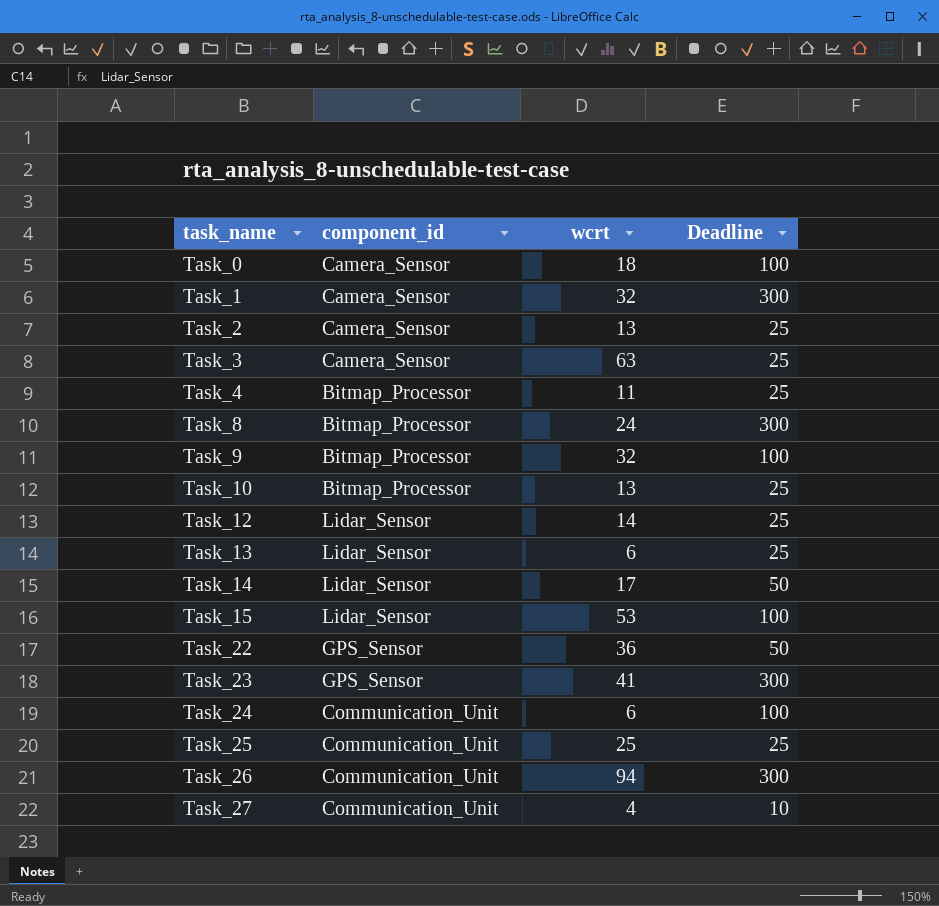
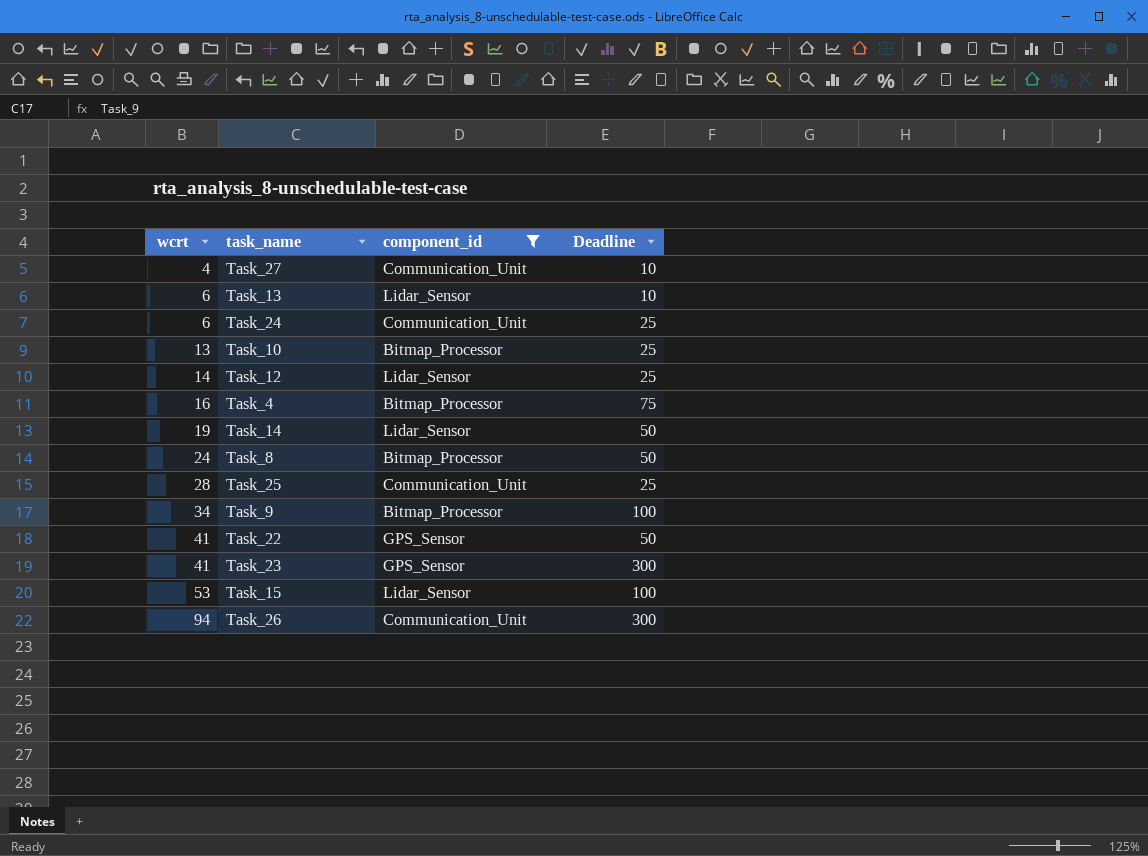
filter: none -> component_id != Camera_Sensor
row order: task_name ascending -> wcrt ascending
column wcrt | position: 3 -> 1
Task_13 | Deadline: 25 -> 10
Task_24 | Deadline: 100 -> 25
Task_4 | wcrt: 11 -> 16
Task_4 | Deadline: 25 -> 75
Task_14 | wcrt: 17 -> 19
Task_8 | Deadline: 300 -> 50
Task_25 | wcrt: 25 -> 28
Task_9 | wcrt: 32 -> 34
Task_22 | wcrt: 36 -> 41

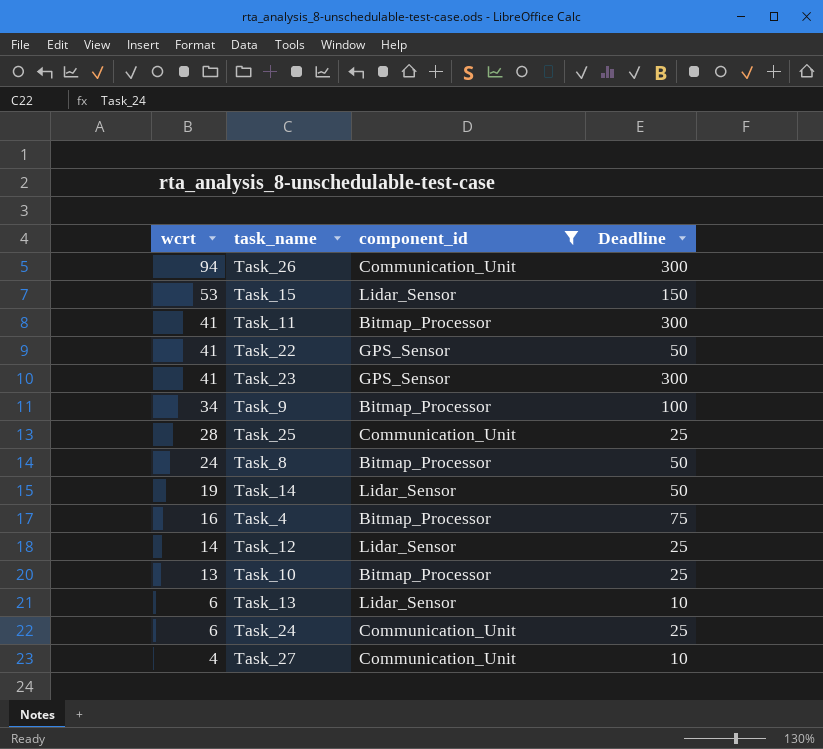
row order: wcrt ascending -> wcrt descending
Task_15 | Deadline: 100 -> 150
row Task_11: none -> 41 | Bitmap_Processor | 300

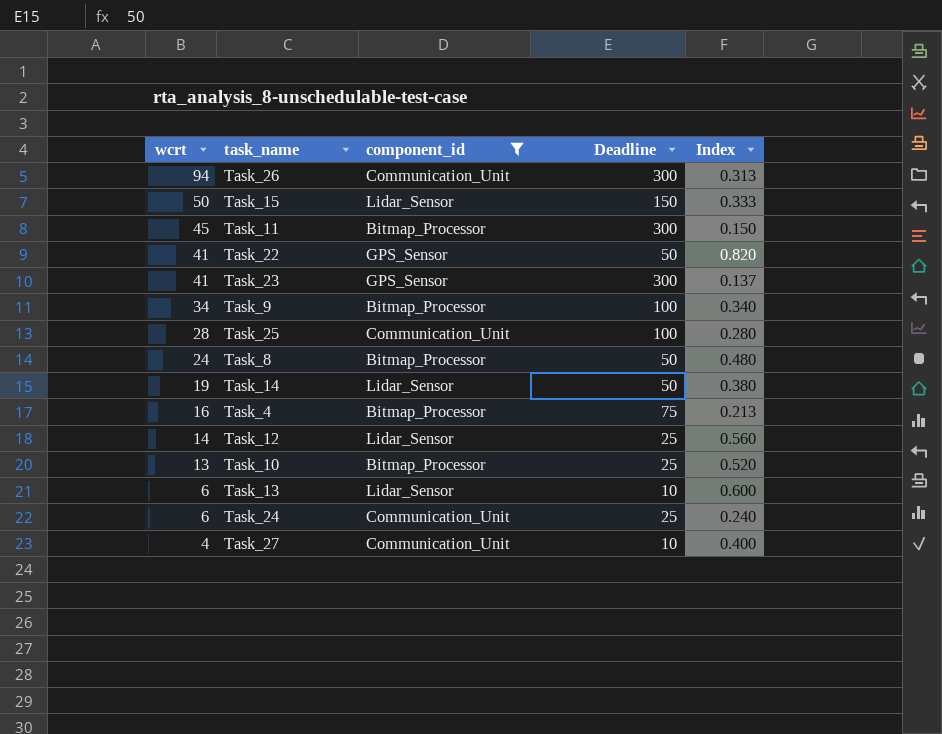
column Index | formula: none -> [wcrt] / [Deadline]
Task_15 | wcrt: 53 -> 50
Task_11 | wcrt: 41 -> 45
Task_25 | Deadline: 25 -> 100

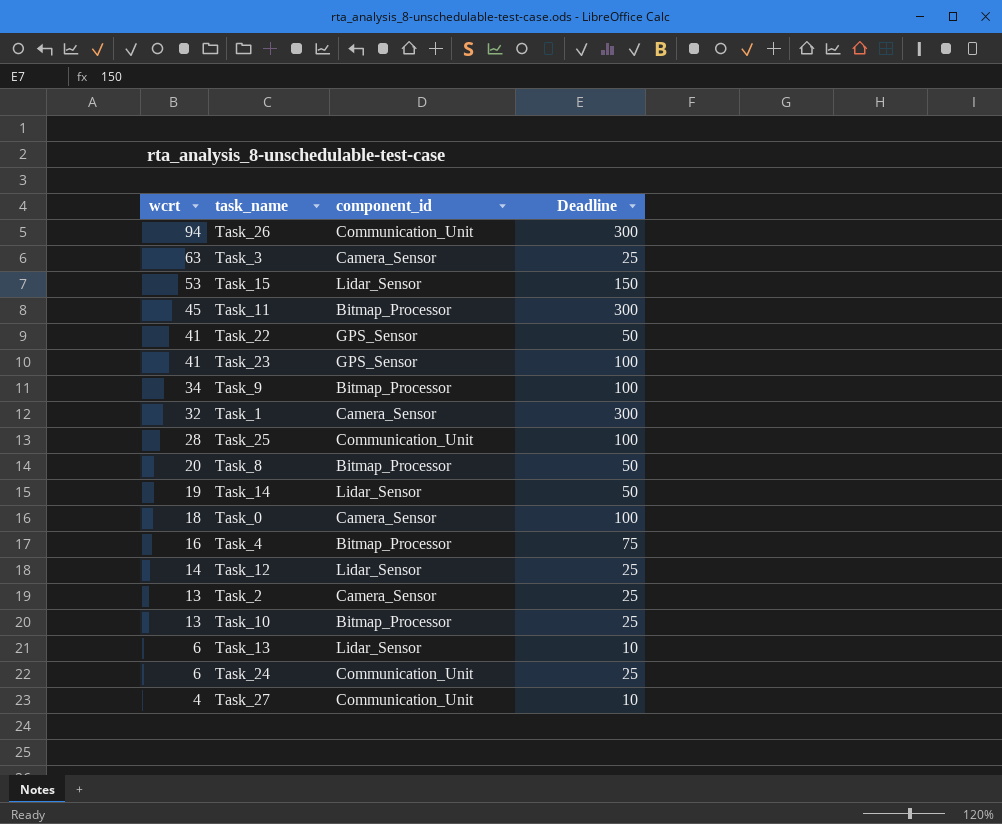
filter: component_id != Camera_Sensor -> none
column Index | formula: [wcrt] / [Deadline] -> none
Task_15 | wcrt: 50 -> 53
Task_23 | Deadline: 300 -> 100
Task_8 | wcrt: 24 -> 20

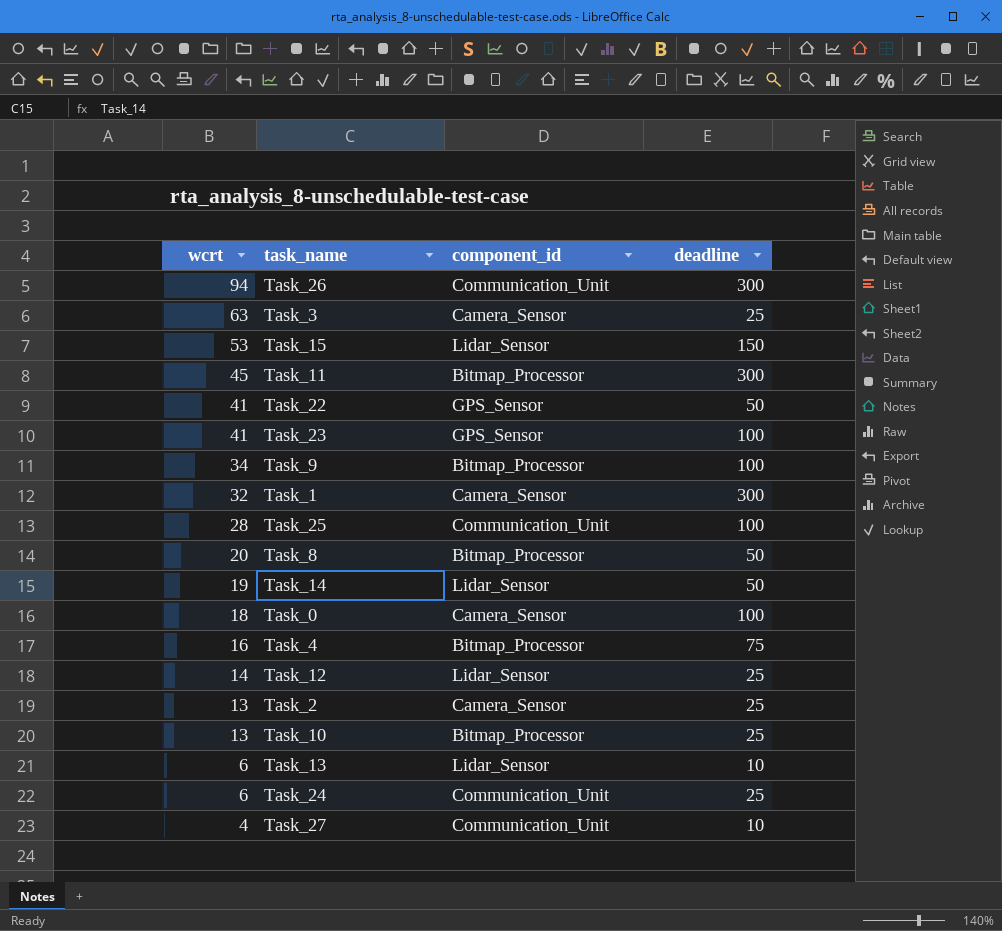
column name: Deadline -> deadline

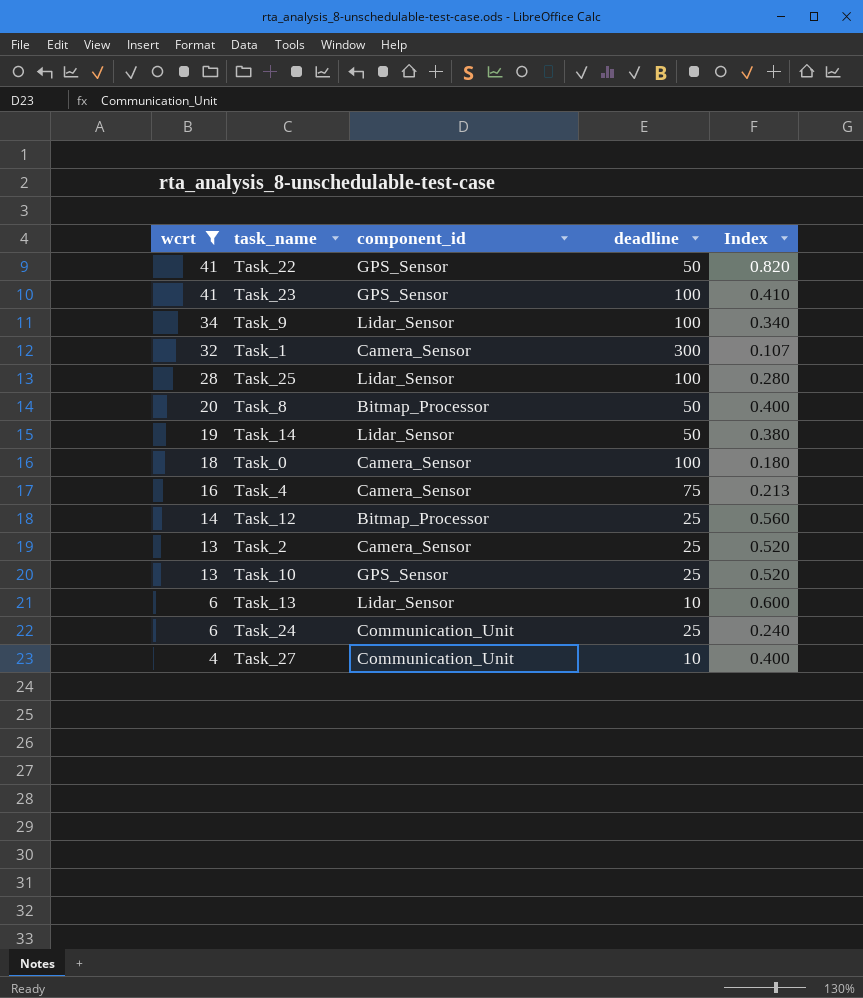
filter: none -> wcrt <= 41
column Index | formula: none -> [wcrt] / [deadline]
Task_9 | component_id: Bitmap_Processor -> Lidar_Sensor
Task_25 | component_id: Communication_Unit -> Lidar_Sensor
Task_4 | component_id: Bitmap_Processor -> Camera_Sensor
Task_12 | component_id: Lidar_Sensor -> Bitmap_Processor
Task_10 | component_id: Bitmap_Processor -> GPS_Sensor

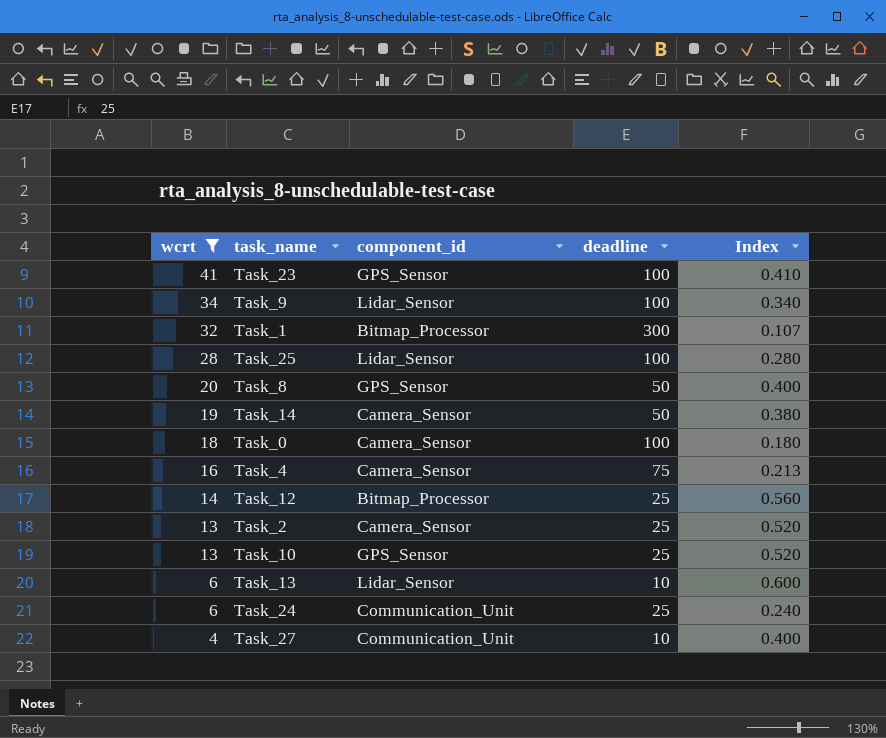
row Task_22: 41 | GPS_Sensor | 50 | 0.820 -> none
Task_1 | component_id: Camera_Sensor -> Bitmap_Processor
Task_8 | component_id: Bitmap_Processor -> GPS_Sensor
Task_14 | component_id: Lidar_Sensor -> Camera_Sensor

